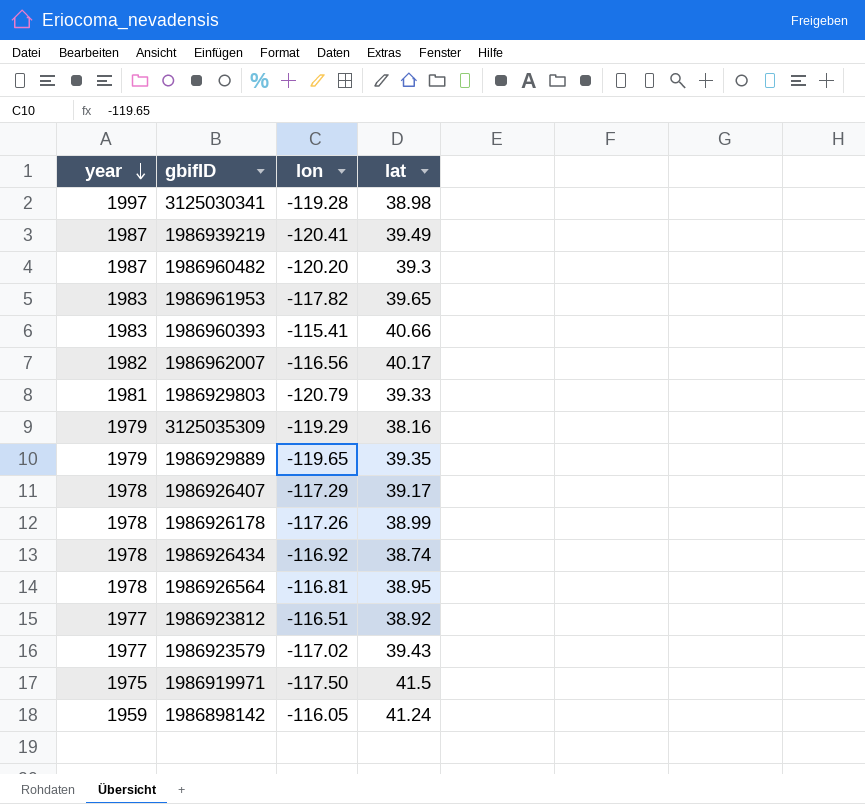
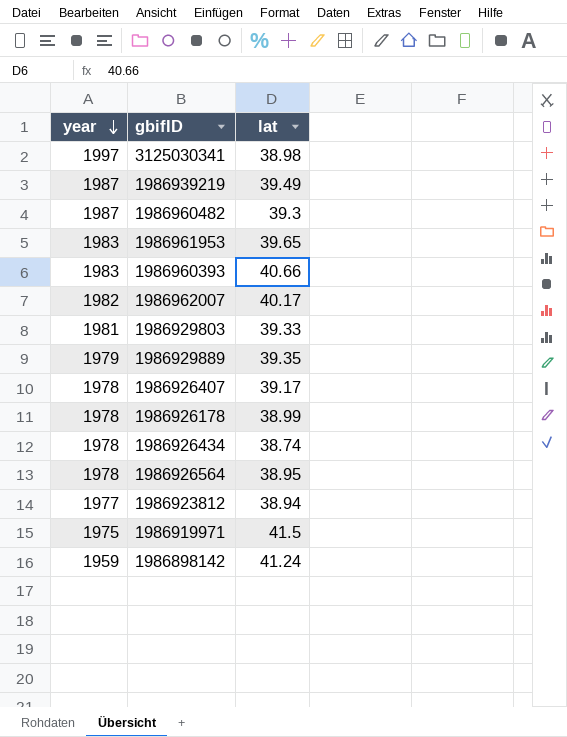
column lon | position: 3 -> none
row 3125035309: 1979 | -119.29 | 38.16 -> none
row 1986923579: 1977 | -117.02 | 39.43 -> none
1986923812 | lat: 38.92 -> 38.94

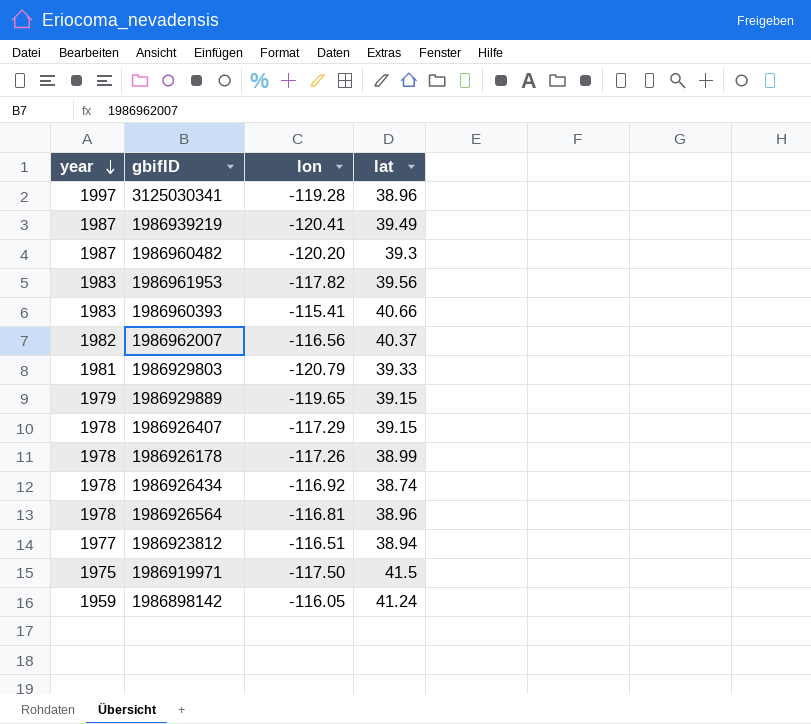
column lon | position: none -> 3
3125030341 | lat: 38.98 -> 38.96
1986961953 | lat: 39.65 -> 39.56
1986962007 | lat: 40.17 -> 40.37
1986929889 | lat: 39.35 -> 39.15
1986926407 | lat: 39.17 -> 39.15
1986926564 | lat: 38.95 -> 38.96

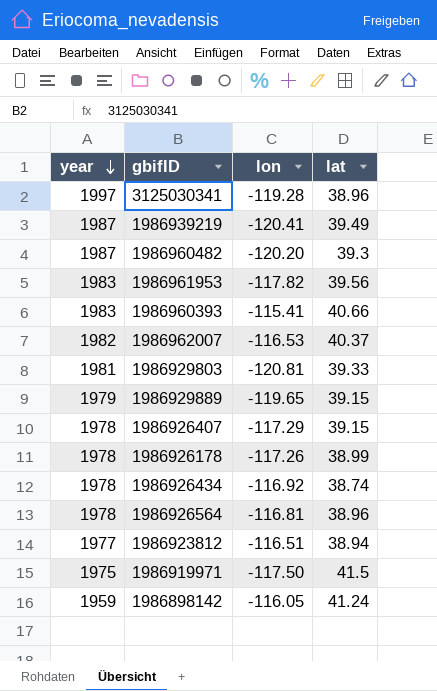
1986962007 | lon: -116.56 -> -116.53
1986929803 | lon: -120.79 -> -120.81

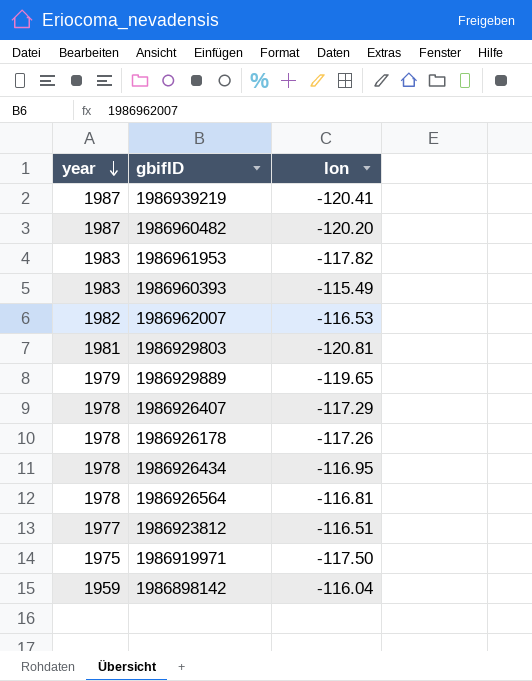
column lat | position: 4 -> none
row 3125030341: 1997 | -119.28 | 38.96 -> none
1986960393 | lon: -115.41 -> -115.49
1986926434 | lon: -116.92 -> -116.95
1986898142 | lon: -116.05 -> -116.04

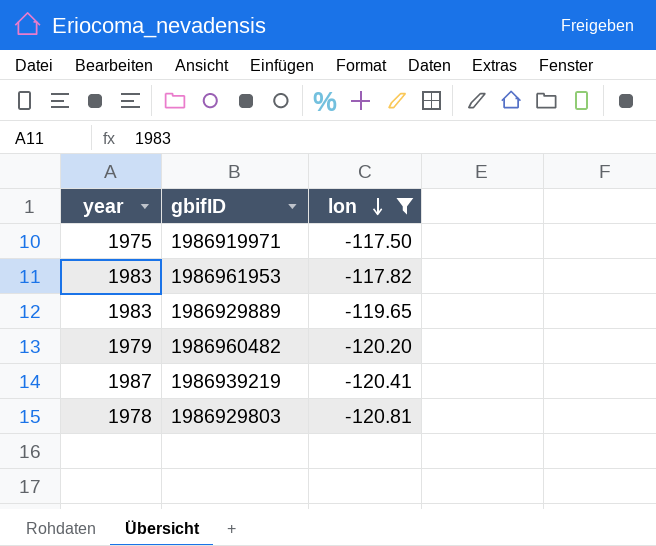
filter: none -> lon <= -117.50
row order: year descending -> lon descending
1986929889 | year: 1979 -> 1983
1986960482 | year: 1987 -> 1979
1986929803 | year: 1981 -> 1978

